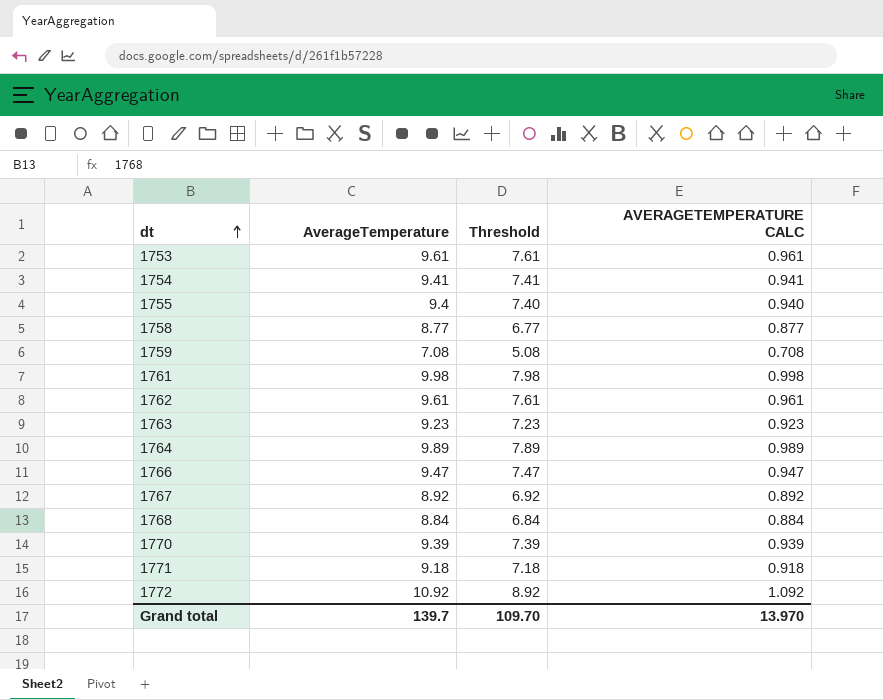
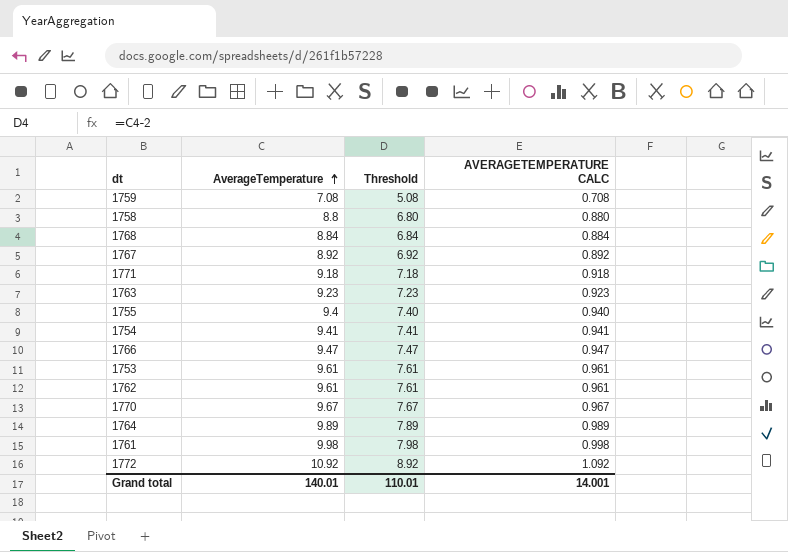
row order: dt ascending -> AverageTemperature ascending
1758 | AverageTemperature: 8.77 -> 8.8
1758 | Threshold: 6.77 -> 6.80
1758 | AVERAGETEMPERATURE CALC: 0.877 -> 0.880
1770 | AverageTemperature: 9.39 -> 9.67
1770 | Threshold: 7.39 -> 7.67
1770 | AVERAGETEMPERATURE CALC: 0.939 -> 0.967
Grand total | AverageTemperature: 139.7 -> 140.01
Grand total | Threshold: 109.70 -> 110.01
Grand total | AVERAGETEMPERATURE CALC: 13.970 -> 14.001

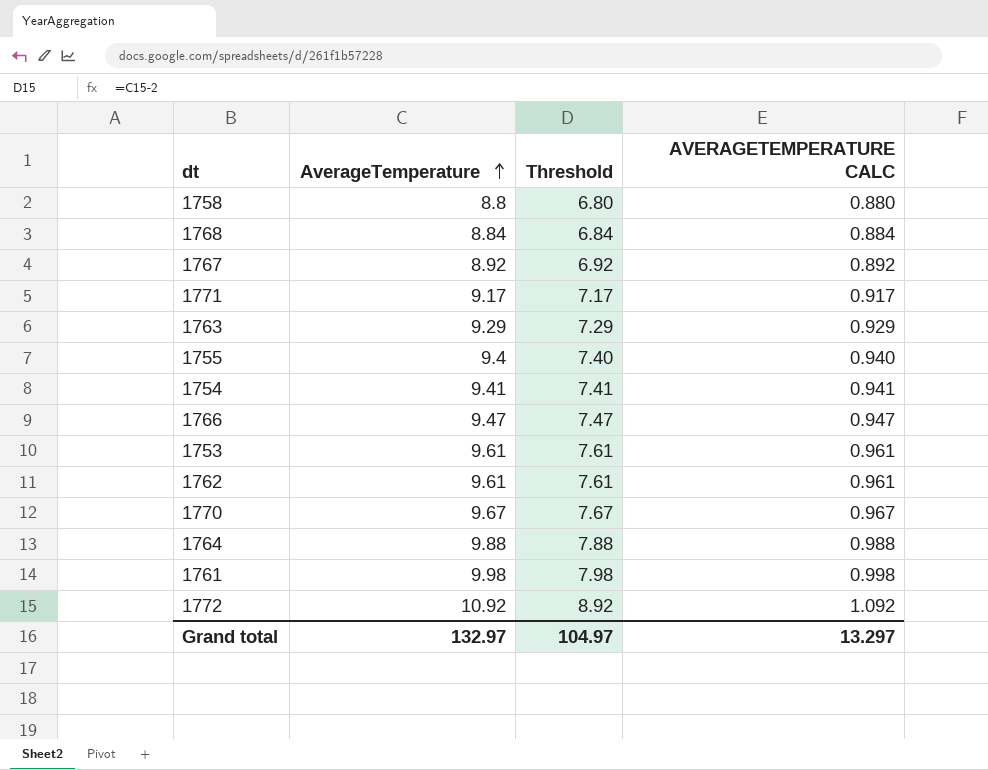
row 1759: 7.08 | 5.08 | 0.708 -> none
1771 | AverageTemperature: 9.18 -> 9.17
1771 | Threshold: 7.18 -> 7.17
1771 | AVERAGETEMPERATURE CALC: 0.918 -> 0.917
1763 | AverageTemperature: 9.23 -> 9.29
1763 | Threshold: 7.23 -> 7.29
1763 | AVERAGETEMPERATURE CALC: 0.923 -> 0.929
1764 | AverageTemperature: 9.89 -> 9.88
1764 | Threshold: 7.89 -> 7.88
1764 | AVERAGETEMPERATURE CALC: 0.989 -> 0.988
Grand total | AverageTemperature: 140.01 -> 132.97
Grand total | Threshold: 110.01 -> 104.97
Grand total | AVERAGETEMPERATURE CALC: 14.001 -> 13.297

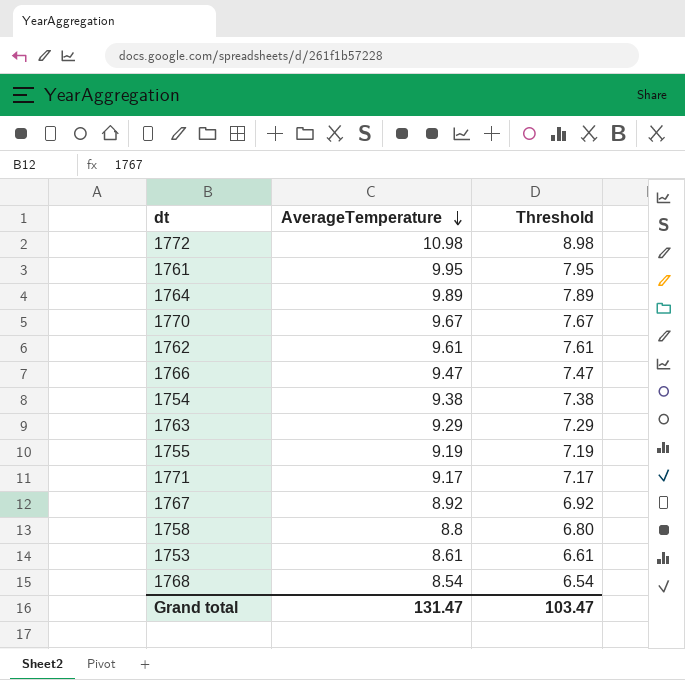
row order: AverageTemperature ascending -> AverageTemperature descending
column AVERAGETEMPERATURE CALC | formula: [AverageTemperature] * 0.1 -> none
1772 | AverageTemperature: 10.92 -> 10.98
1772 | Threshold: 8.92 -> 8.98
1761 | AverageTemperature: 9.98 -> 9.95
1761 | Threshold: 7.98 -> 7.95
1764 | AverageTemperature: 9.88 -> 9.89
1764 | Threshold: 7.88 -> 7.89
1754 | AverageTemperature: 9.41 -> 9.38
1754 | Threshold: 7.41 -> 7.38
1755 | AverageTemperature: 9.4 -> 9.19
1755 | Threshold: 7.40 -> 7.19
1753 | AverageTemperature: 9.61 -> 8.61
1753 | Threshold: 7.61 -> 6.61
1768 | AverageTemperature: 8.84 -> 8.54
1768 | Threshold: 6.84 -> 6.54
Grand total | AverageTemperature: 132.97 -> 131.47
Grand total | Threshold: 104.97 -> 103.47

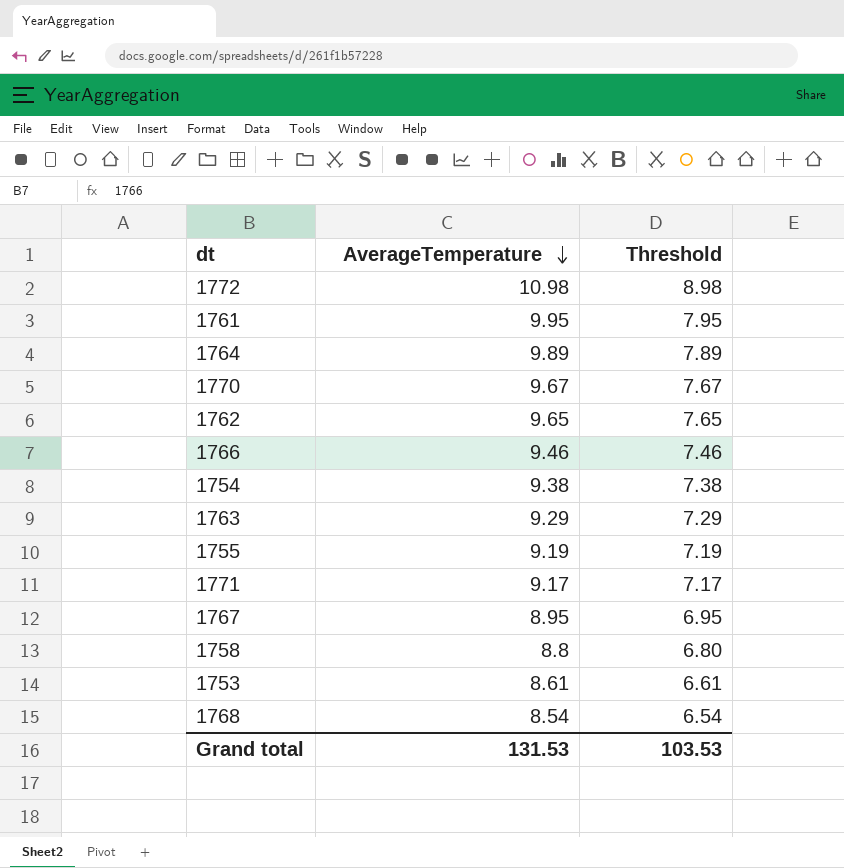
1762 | AverageTemperature: 9.61 -> 9.65
1762 | Threshold: 7.61 -> 7.65
1766 | AverageTemperature: 9.47 -> 9.46
1766 | Threshold: 7.47 -> 7.46
1767 | AverageTemperature: 8.92 -> 8.95
1767 | Threshold: 6.92 -> 6.95
Grand total | AverageTemperature: 131.47 -> 131.53
Grand total | Threshold: 103.47 -> 103.53

